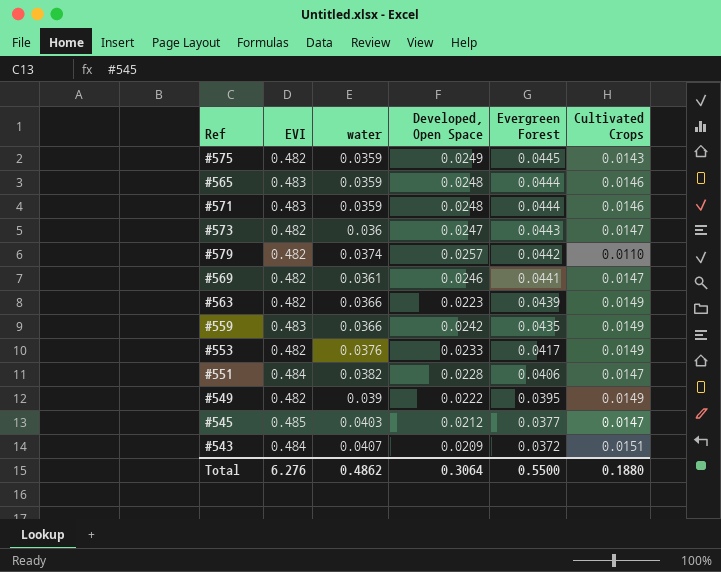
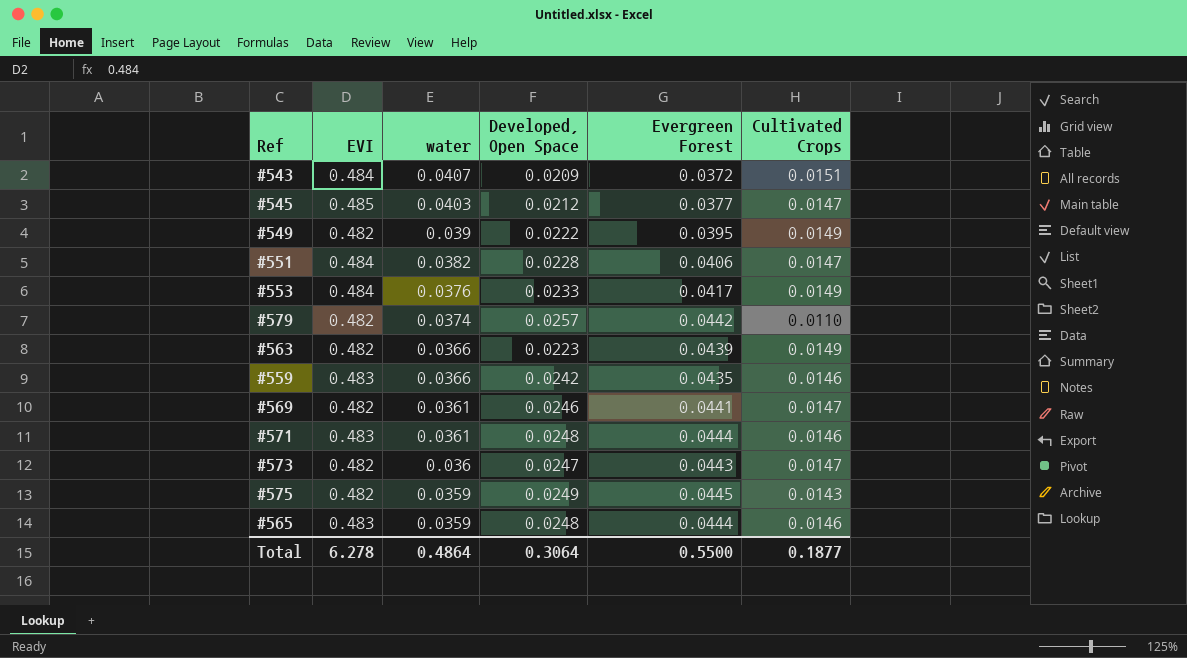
row order: Evergreen Forest descending -> water descending
#553 | EVI: 0.482 -> 0.484
#559 | Cultivated Crops: 0.0149 -> 0.0146
#571 | water: 0.0359 -> 0.0361
Total | EVI: 6.276 -> 6.278
Total | water: 0.4862 -> 0.4864
Total | Cultivated Crops: 0.1880 -> 0.1877

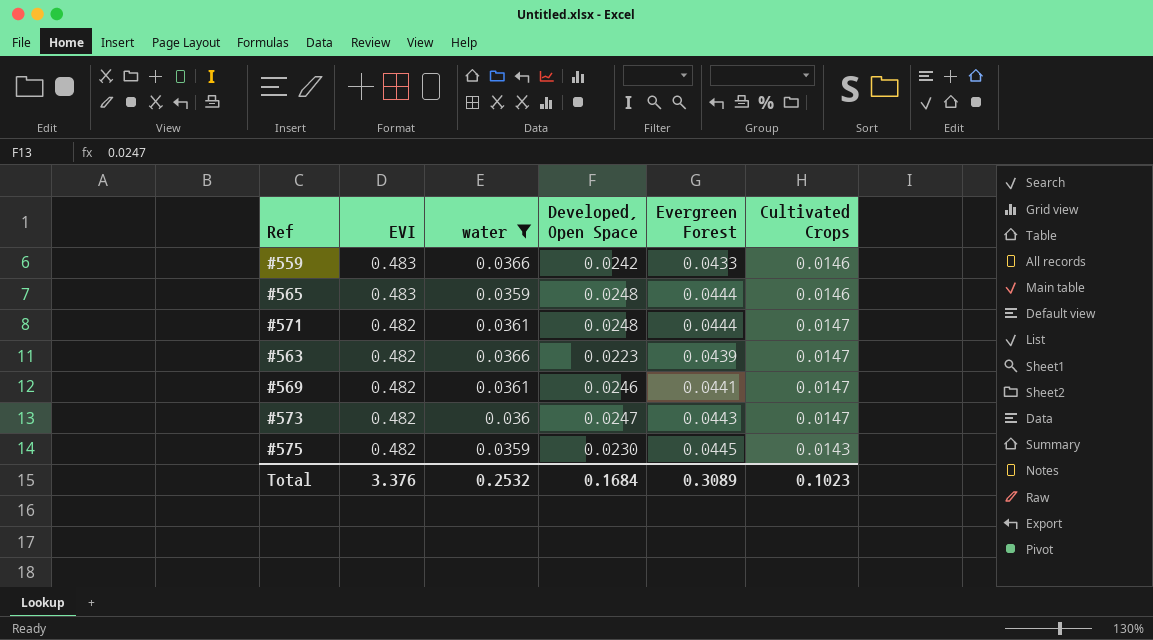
filter: none -> water <= 0.0366
row order: water descending -> EVI descending
#559 | Evergreen Forest: 0.0435 -> 0.0433
#571 | EVI: 0.483 -> 0.482
#571 | Cultivated Crops: 0.0146 -> 0.0147
#563 | Cultivated Crops: 0.0149 -> 0.0147
#575 | Developed, Open Space: 0.0249 -> 0.0230
Total | EVI: 6.278 -> 3.376
Total | water: 0.4864 -> 0.2532
Total | Developed, Open Space: 0.3064 -> 0.1684
Total | Evergreen Forest: 0.5500 -> 0.3089
Total | Cultivated Crops: 0.1877 -> 0.1023

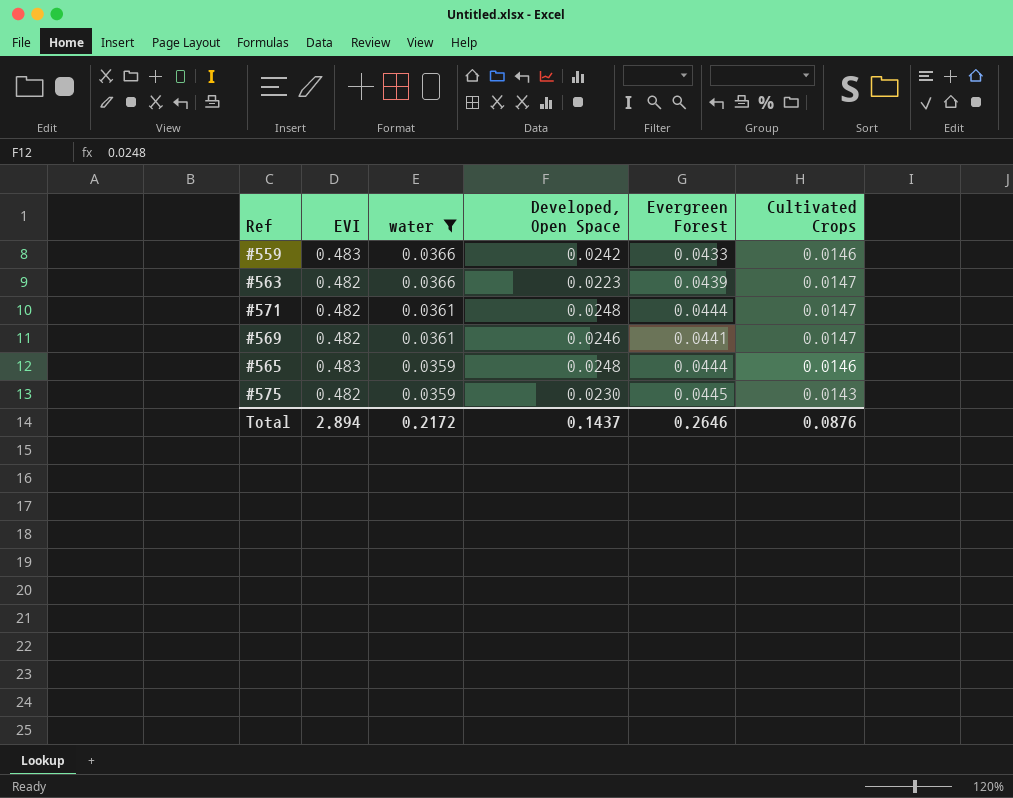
row order: EVI descending -> water descending
row #573: 0.482 | 0.036 | 0.0247 | 0.0443 | 0.0147 -> none
Total | EVI: 3.376 -> 2.894
Total | water: 0.2532 -> 0.2172
Total | Developed, Open Space: 0.1684 -> 0.1437
Total | Evergreen Forest: 0.3089 -> 0.2646
Total | Cultivated Crops: 0.1023 -> 0.0876

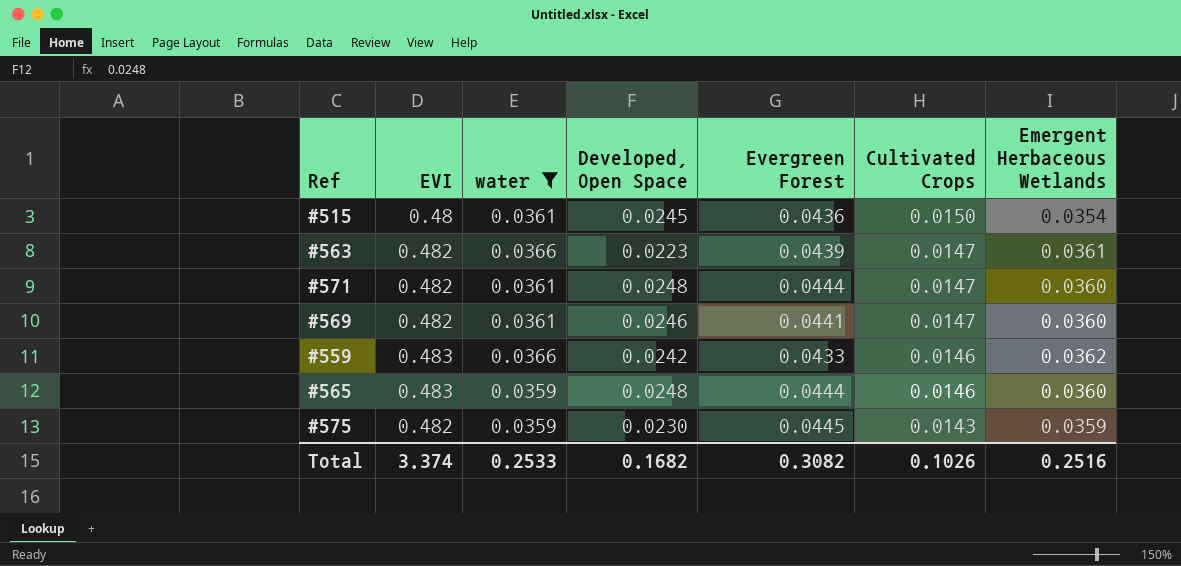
row order: water descending -> Cultivated Crops descending
column Emergent Herbaceous Wetlands | position: none -> 7
row #515: none -> 0.48 | 0.0361 | 0.0245 | 0.0436 | 0.0150 | 0.0354
Total | EVI: 2.894 -> 3.374
Total | water: 0.2172 -> 0.2533
Total | Developed, Open Space: 0.1437 -> 0.1682
Total | Evergreen Forest: 0.2646 -> 0.3082
Total | Cultivated Crops: 0.0876 -> 0.1026

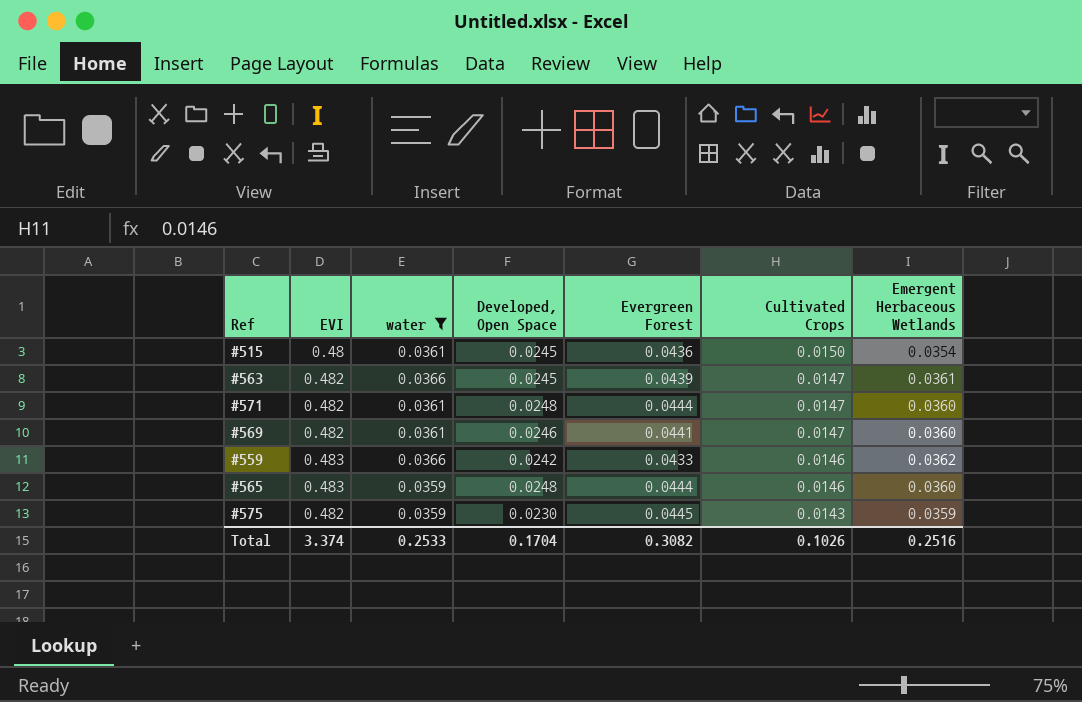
#563 | Developed, Open Space: 0.0223 -> 0.0245
Total | Developed, Open Space: 0.1682 -> 0.1704

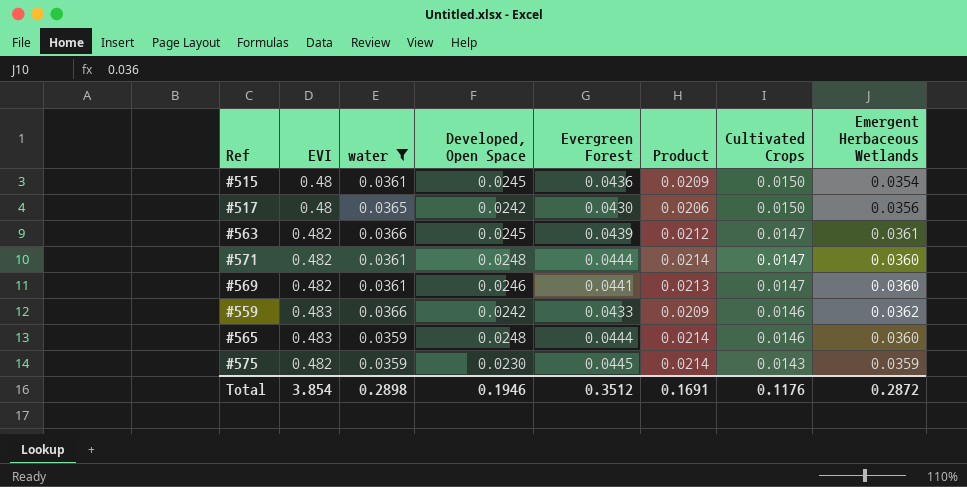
column Product | formula: none -> [EVI] * [Evergreen Forest]
row #517: none -> 0.48 | 0.0365 | 0.0242 | 0.0430 | 0.0206 | 0.0150 | 0.0356
Total | EVI: 3.374 -> 3.854
Total | water: 0.2533 -> 0.2898
Total | Developed, Open Space: 0.1704 -> 0.1946
Total | Evergreen Forest: 0.3082 -> 0.3512
Total | Cultivated Crops: 0.1026 -> 0.1176
Total | Emergent Herbaceous Wetlands: 0.2516 -> 0.2872

